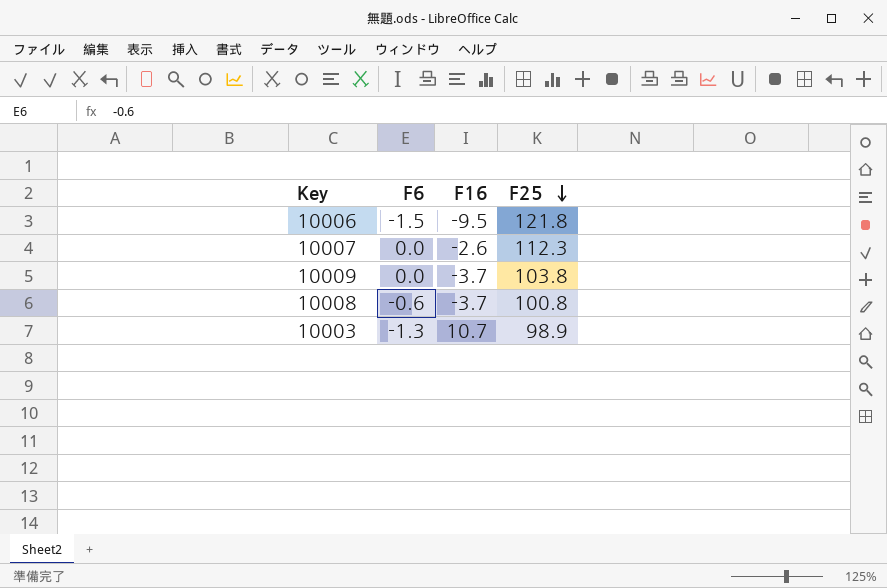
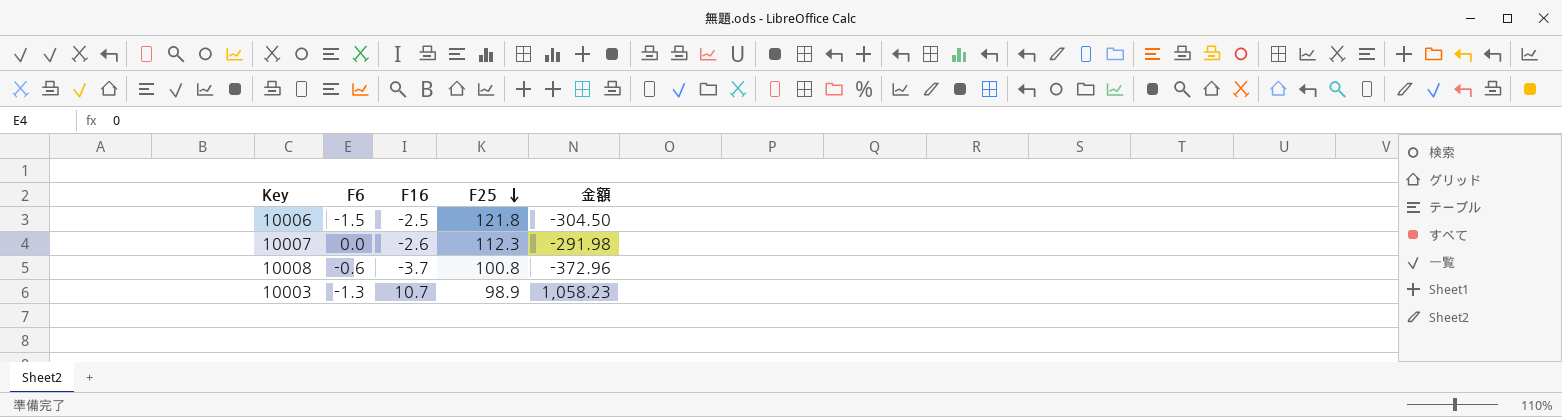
column 金額 | formula: none -> [F16] * [F25]
row 10009: 0.0 | -3.7 | 103.8 -> none
10006 | F16: -9.5 -> -2.5

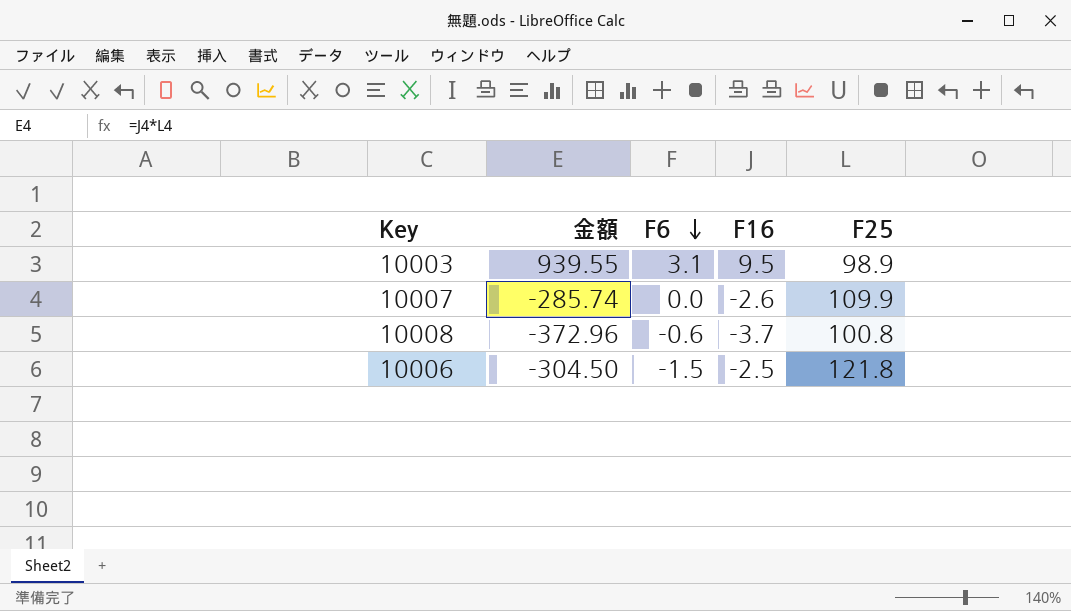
row order: F25 descending -> F6 descending
column 金額 | position: 5 -> 2
10003 | 金額: 1,058.23 -> 939.55
10003 | F6: -1.3 -> 3.1
10003 | F16: 10.7 -> 9.5
10007 | 金額: -291.98 -> -285.74
10007 | F25: 112.3 -> 109.9

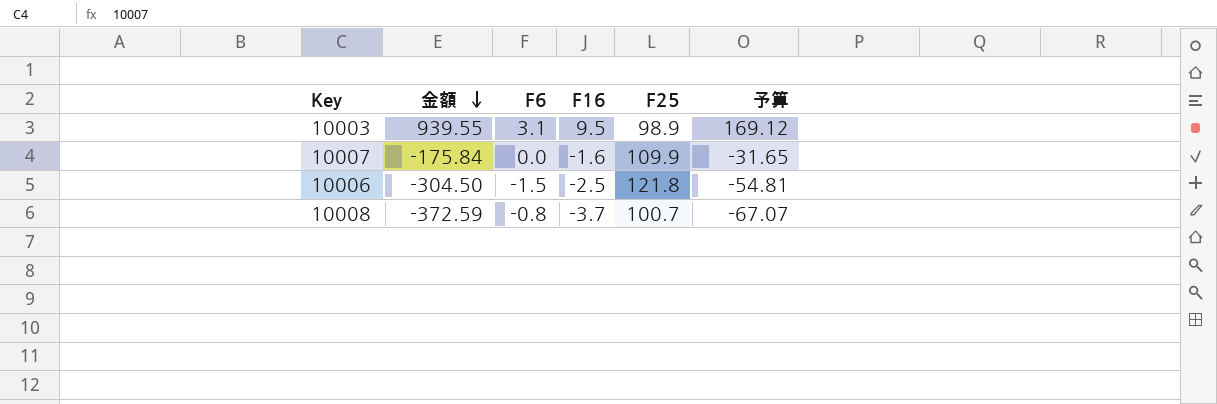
row order: F6 descending -> 金額 descending
column 予算 | formula: none -> [金額] * 0.18
10007 | 金額: -285.74 -> -175.84
10007 | F16: -2.6 -> -1.6
10008 | 金額: -372.96 -> -372.59
10008 | F6: -0.6 -> -0.8
10008 | F25: 100.8 -> 100.7

